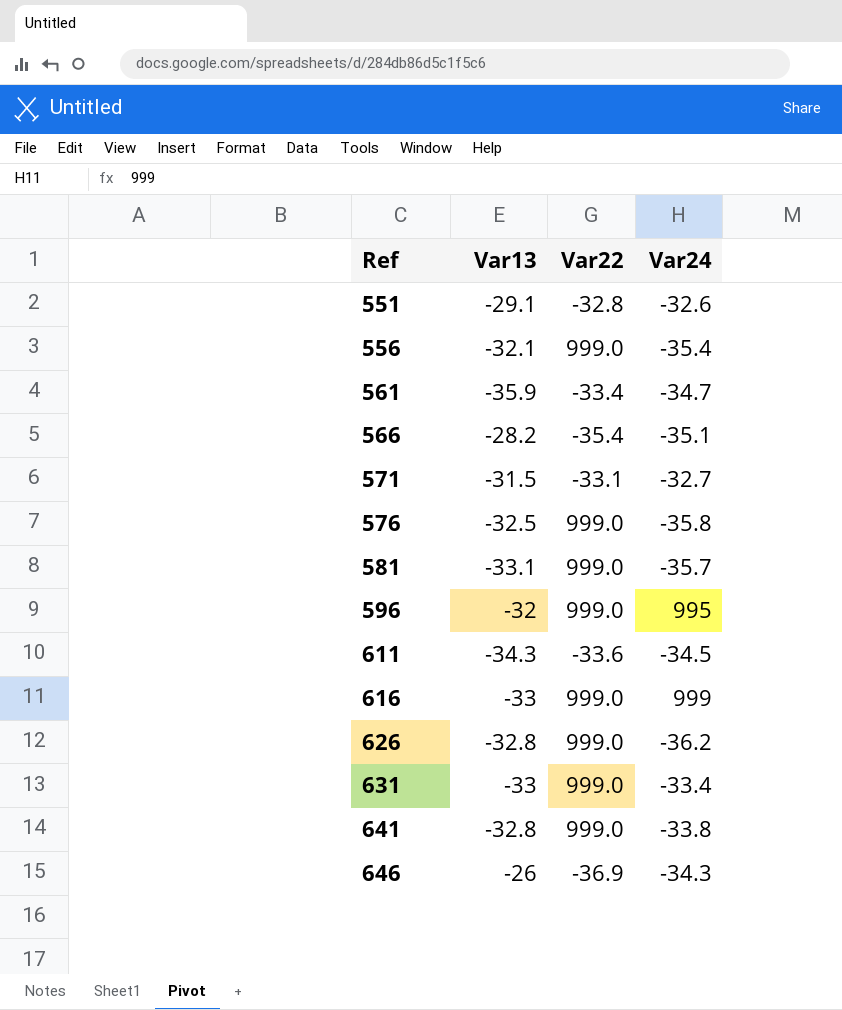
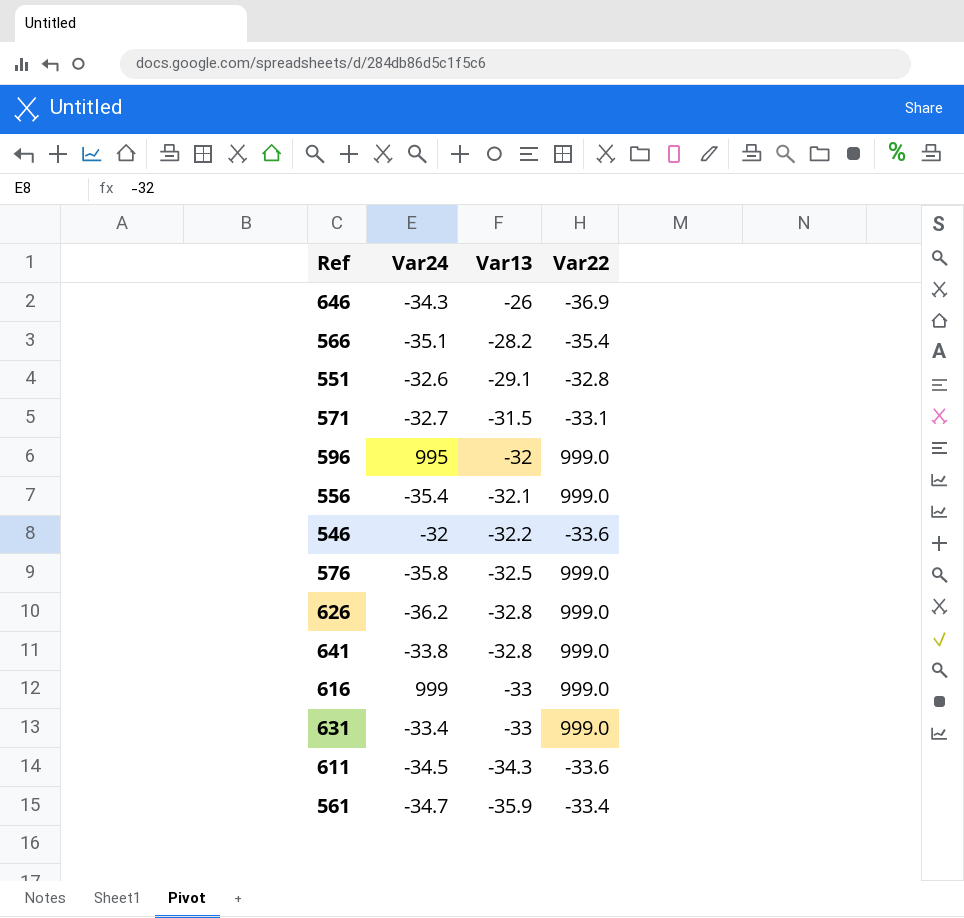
row order: Ref ascending -> Var13 descending
column Var24 | position: 4 -> 2
row 581: -33.1 | 999.0 | -35.7 -> none
row 546: none -> -32 | -32.2 | -33.6

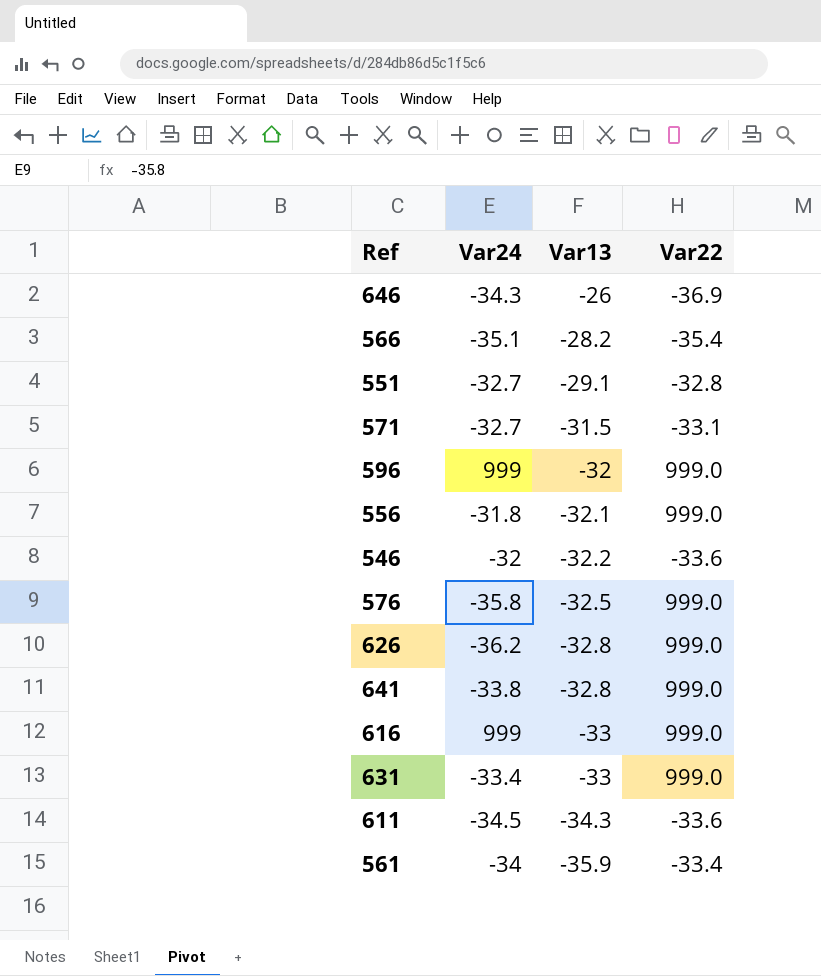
551 | Var24: -32.6 -> -32.7
596 | Var24: 995 -> 999
556 | Var24: -35.4 -> -31.8
561 | Var24: -34.7 -> -34

